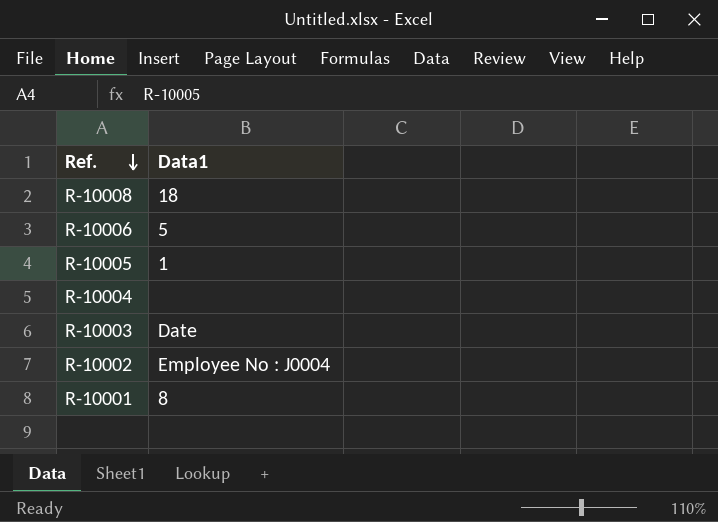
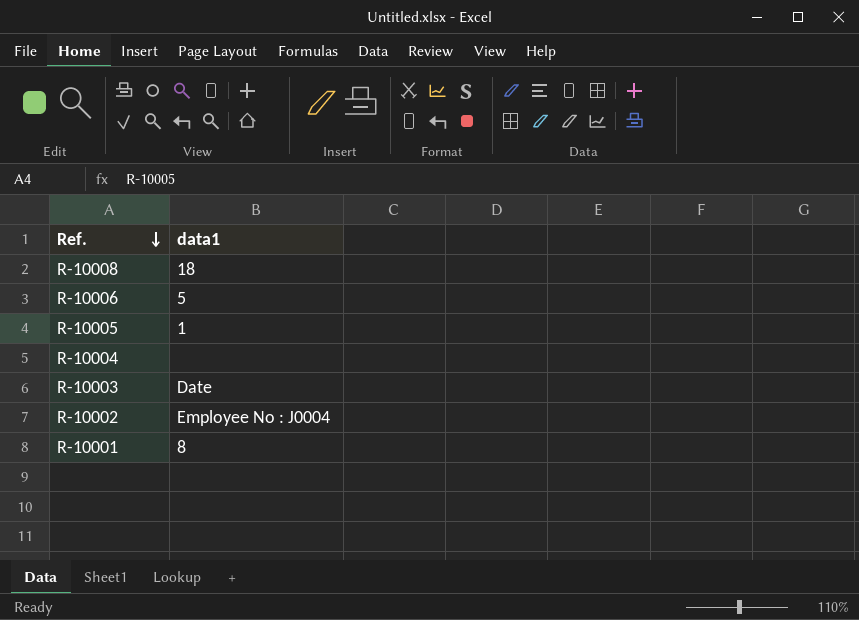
column name: Data1 -> data1

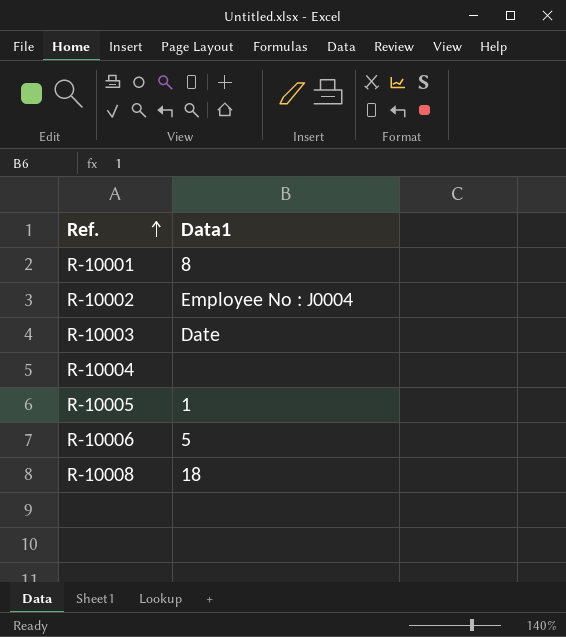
row order: Ref. descending -> Ref. ascending
column name: data1 -> Data1

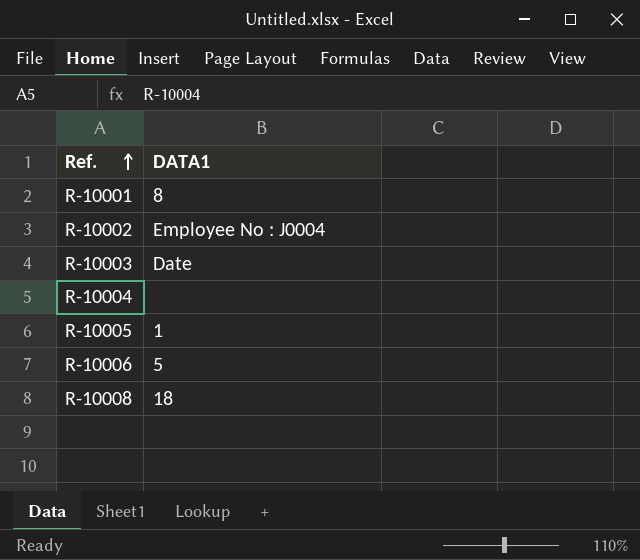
column name: Data1 -> DATA1

